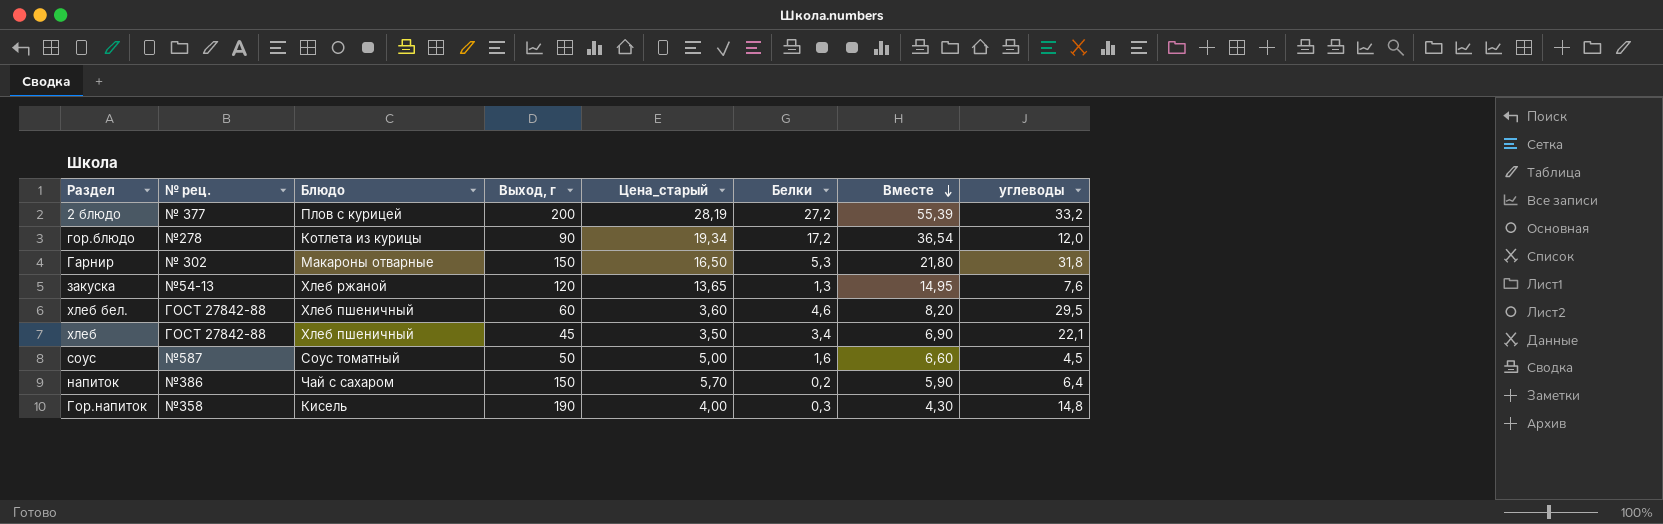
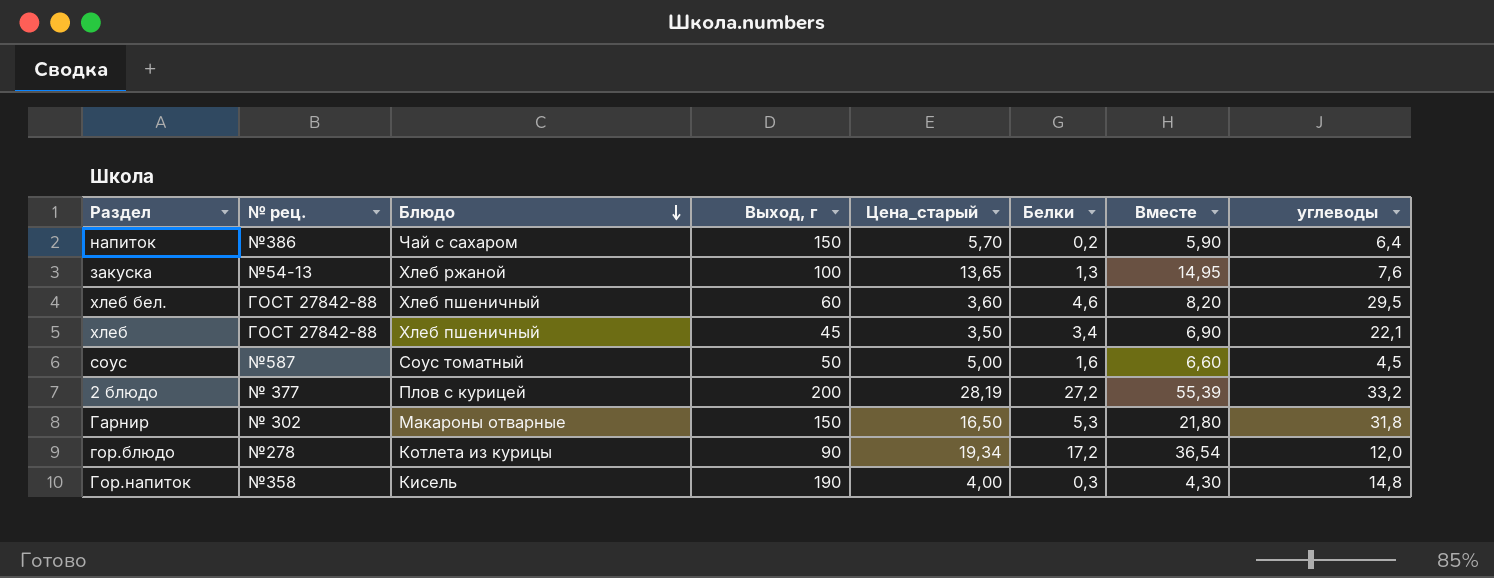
row order: Вместе descending -> Блюдо descending
закуска | Выход, г: 120 -> 100

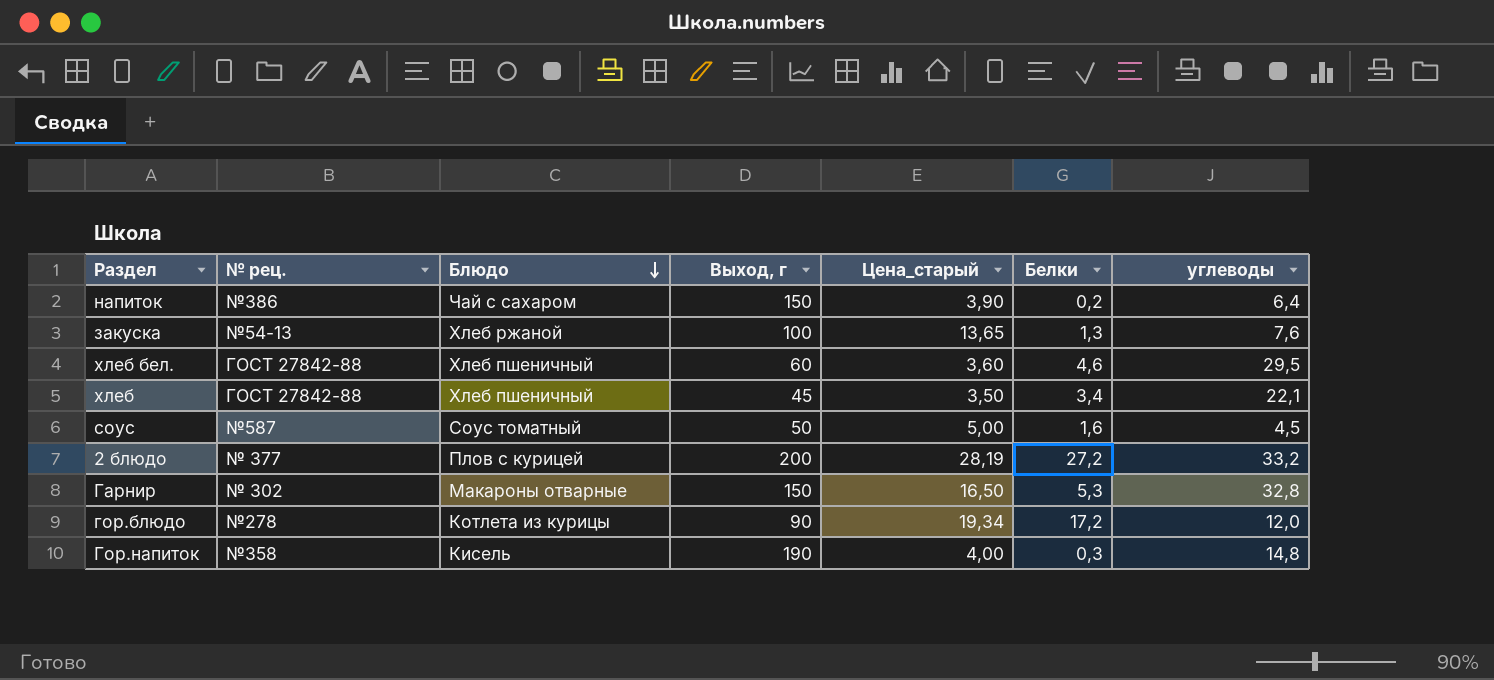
column Вместе | formula: [Цена_старый] + [Белки] -> none
напиток | Цена_старый: 5,70 -> 3,90
Гарнир | углеводы: 31,8 -> 32,8

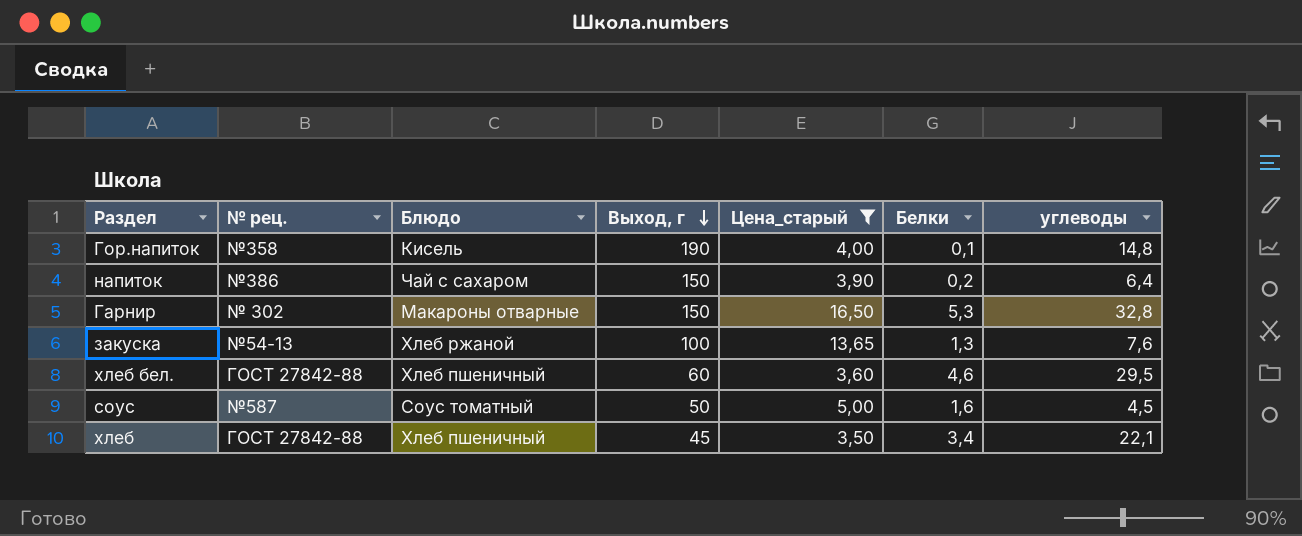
filter: none -> Цена_старый <= 16,50
row order: Блюдо descending -> Выход, г descending
Гор.напиток | Белки: 0,3 -> 0,1

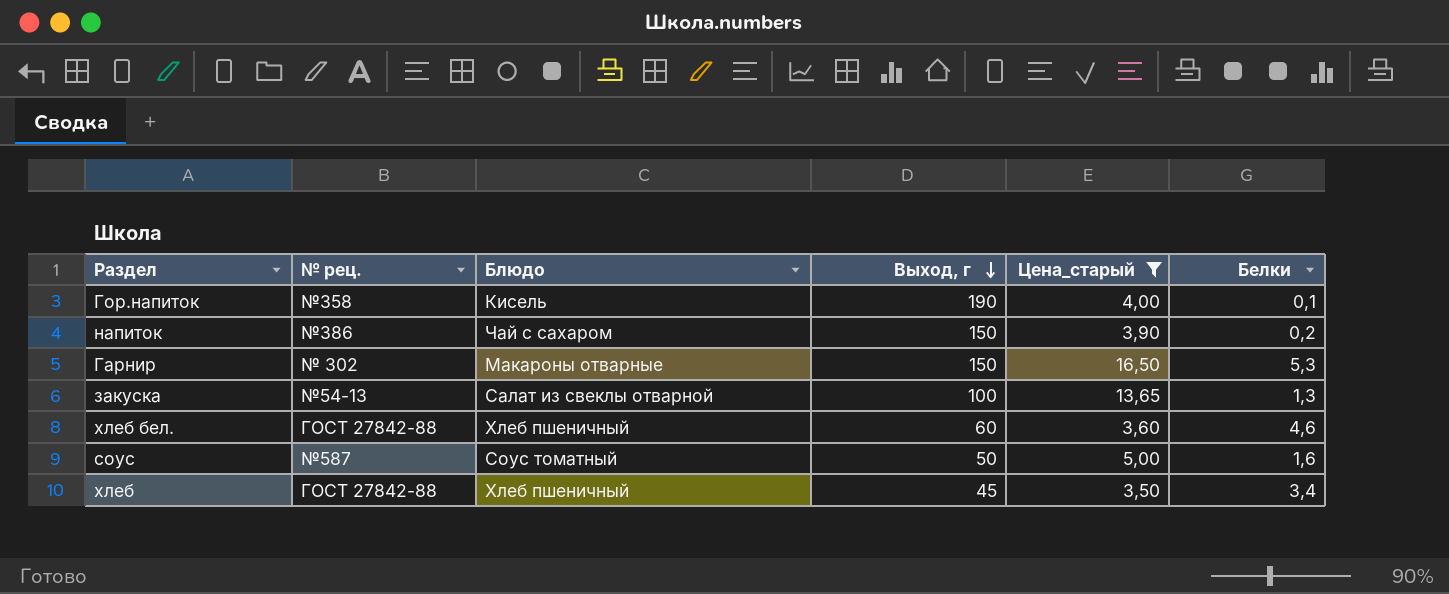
column углеводы | position: 7 -> none
закуска | Блюдо: Хлеб ржаной -> Салат из свеклы отварной

